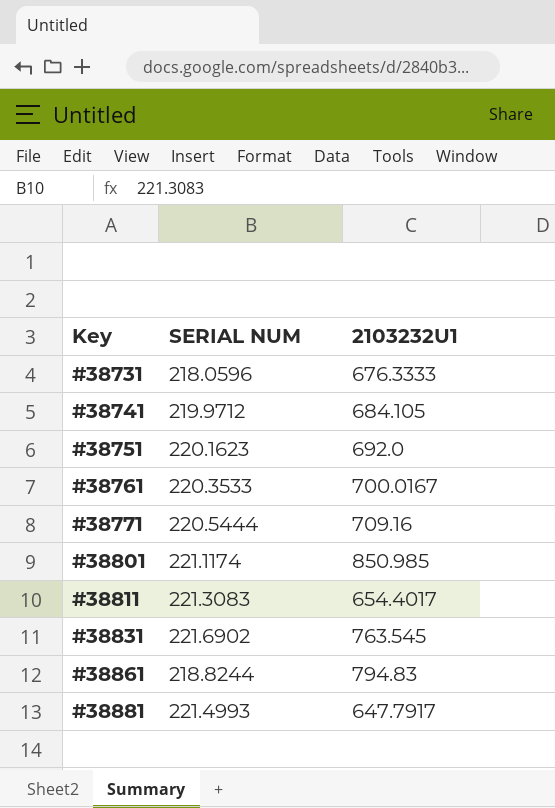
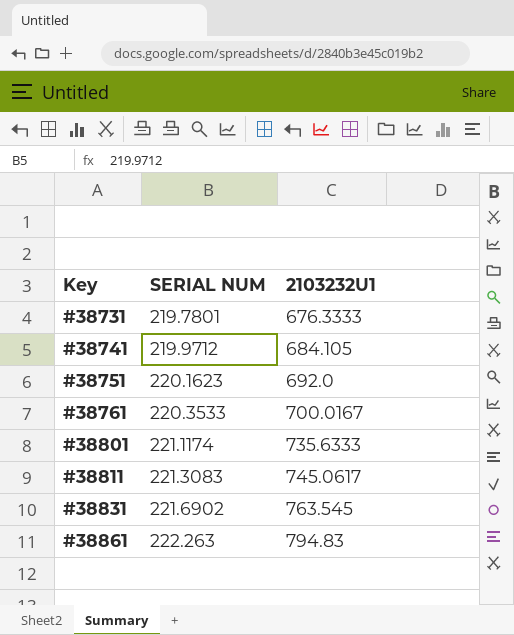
row #38771: 220.5444 | 709.16 -> none
row #38881: 221.4993 | 647.7917 -> none
#38731 | SERIAL NUM: 218.0596 -> 219.7801
#38801 | 2103232U1: 850.985 -> 735.6333
#38811 | 2103232U1: 654.4017 -> 745.0617
#38861 | SERIAL NUM: 218.8244 -> 222.263

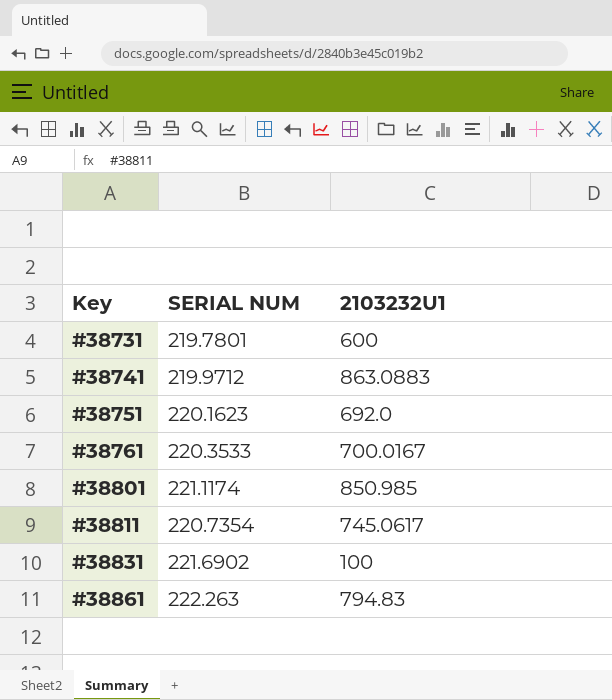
#38731 | 2103232U1: 676.3333 -> 600
#38741 | 2103232U1: 684.105 -> 863.0883
#38801 | 2103232U1: 735.6333 -> 850.985
#38811 | SERIAL NUM: 221.3083 -> 220.7354
#38831 | 2103232U1: 763.545 -> 100

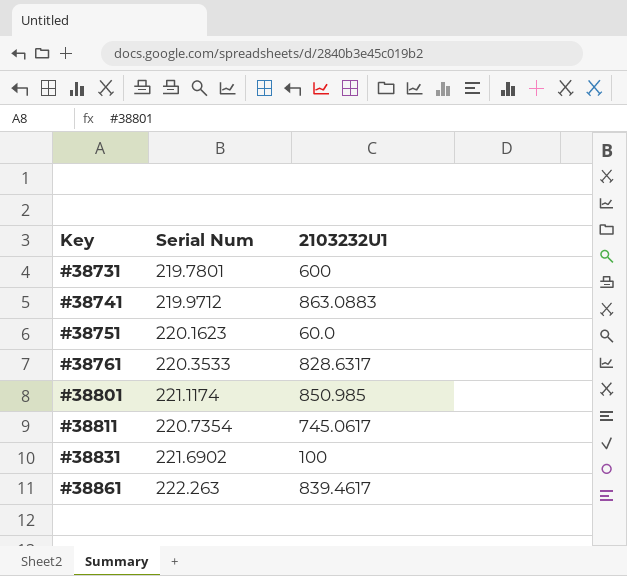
column name: SERIAL NUM -> Serial Num
#38751 | 2103232U1: 692.0 -> 60.0
#38761 | 2103232U1: 700.0167 -> 828.6317
#38861 | 2103232U1: 794.83 -> 839.4617

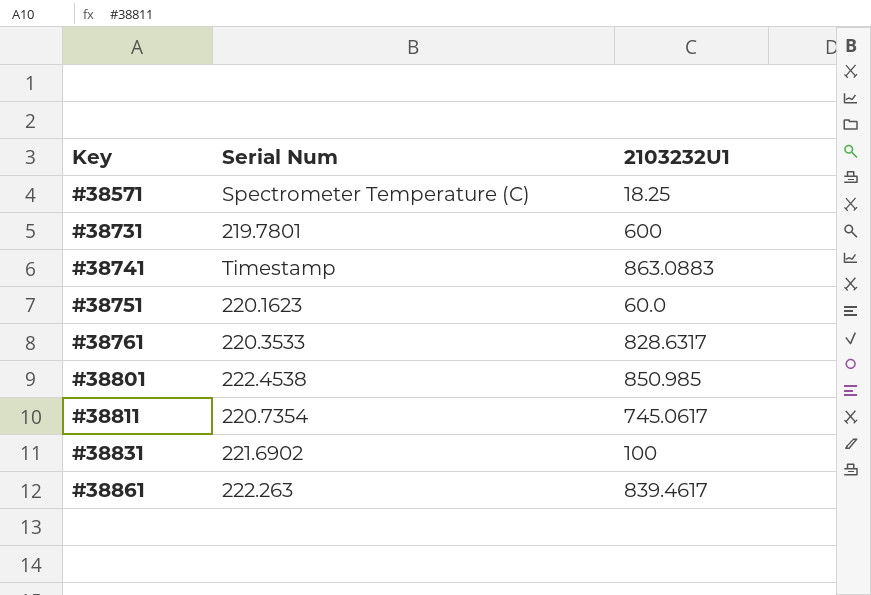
row #38571: none -> Spectrometer Temperature (C) | 18.25
#38741 | Serial Num: 219.9712 -> Timestamp
#38801 | Serial Num: 221.1174 -> 222.4538

